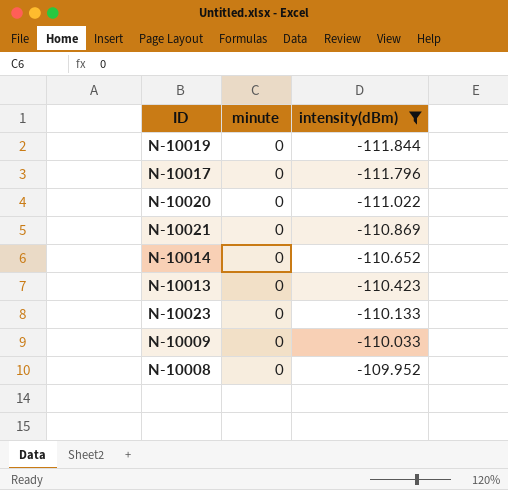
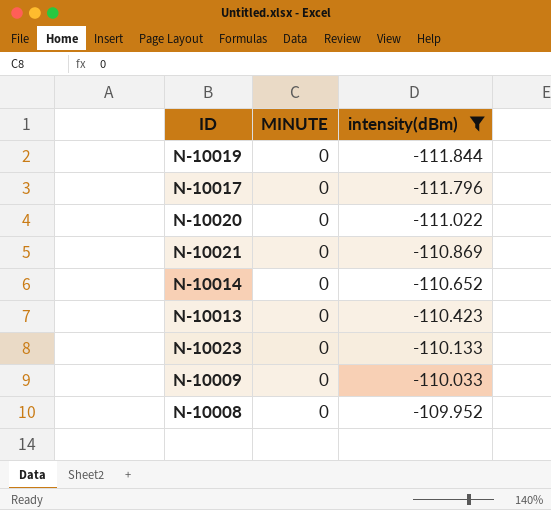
column name: minute -> MINUTE

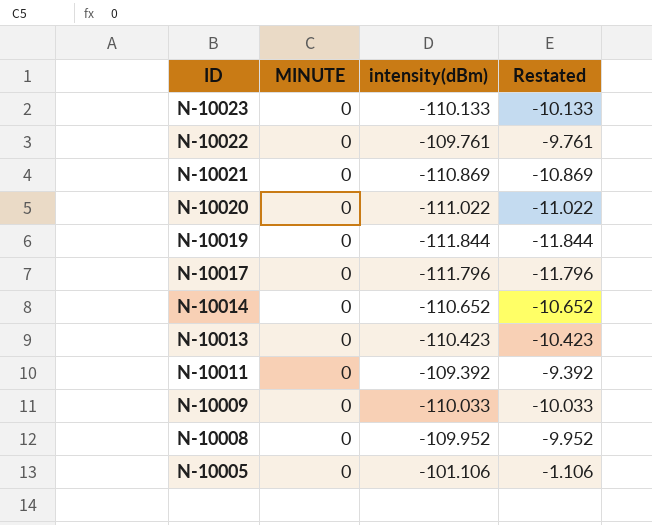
filter: intensity(dBm) <= -109.952 -> none
row order: intensity(dBm) ascending -> ID descending
column Restated | formula: none -> [intensity(dBm)] + 100

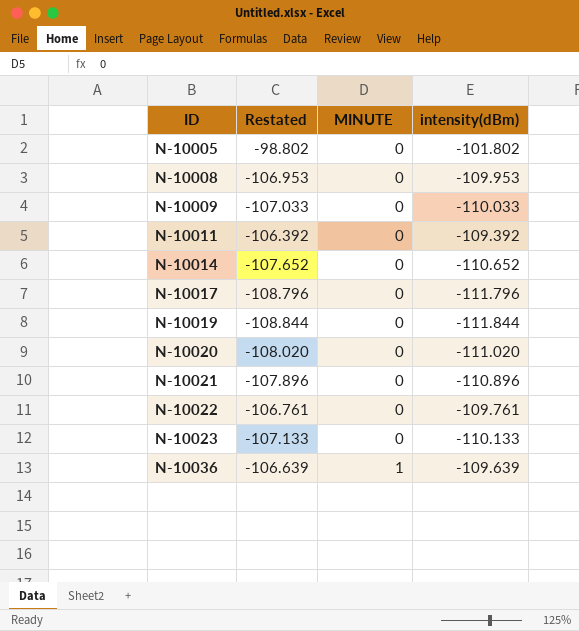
row order: ID descending -> ID ascending
column Restated | formula: [intensity(dBm)] + 100 -> [intensity(dBm)] + 3
column Restated | position: 4 -> 2
row N-10013: 0 | -110.423 | -10.423 -> none
N-10005 | intensity(dBm): -101.106 -> -101.802
N-10008 | intensity(dBm): -109.952 -> -109.953
N-10020 | intensity(dBm): -111.022 -> -111.020
N-10021 | intensity(dBm): -110.869 -> -110.896
row N-10036: none -> -106.639 | 1 | -109.639

